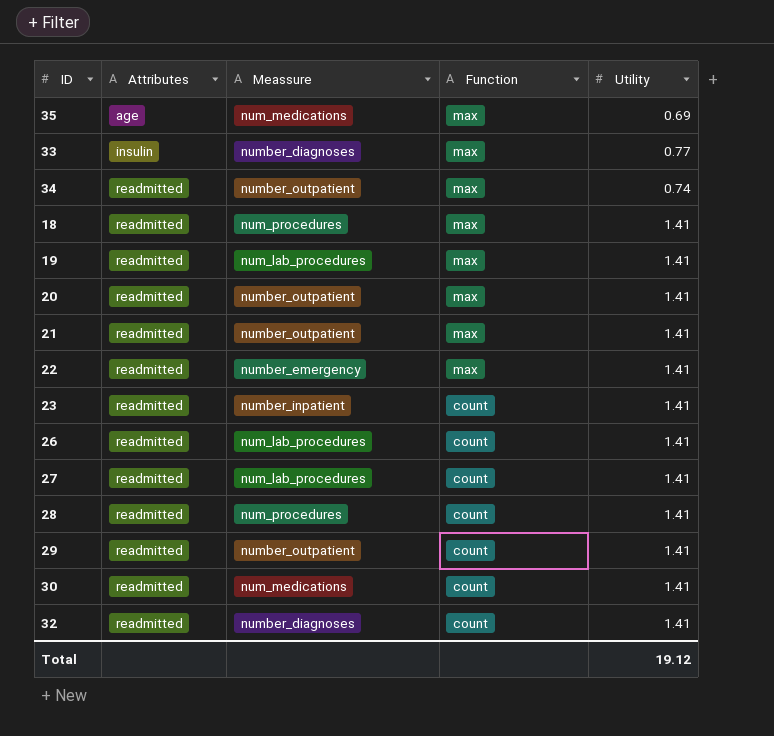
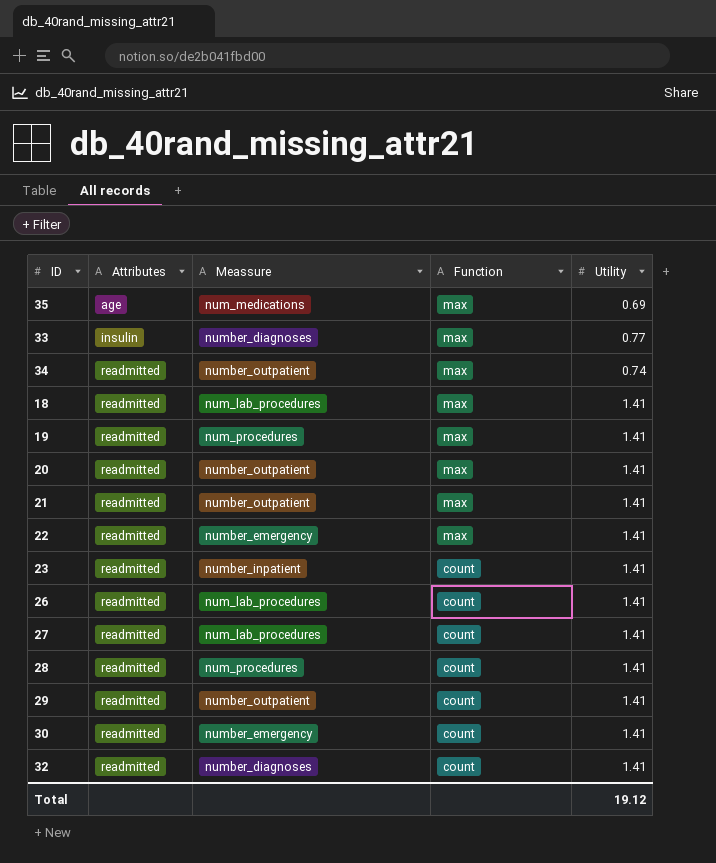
18 | Meassure: num_procedures -> num_lab_procedures
19 | Meassure: num_lab_procedures -> num_procedures
30 | Meassure: num_medications -> number_emergency

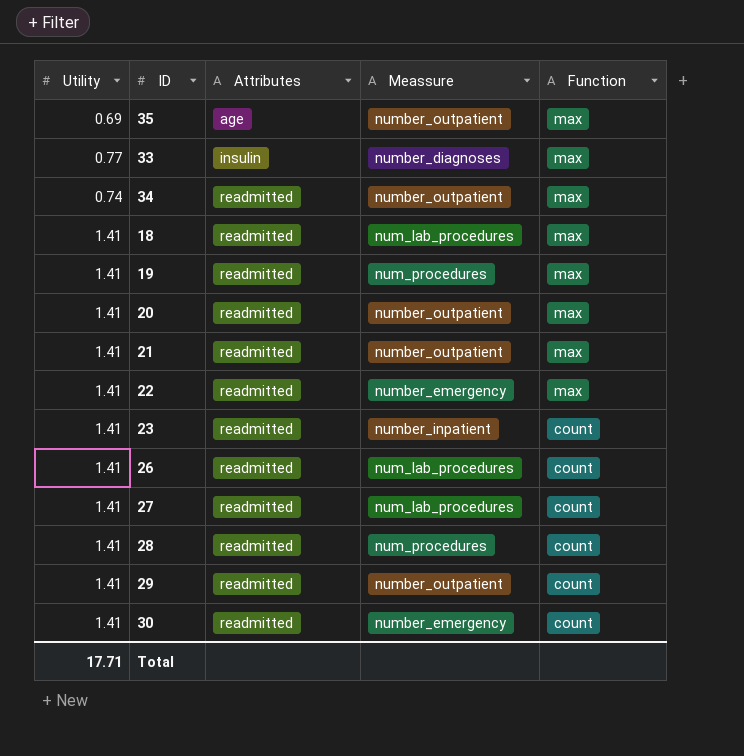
column Utility | position: 5 -> 1
row 32: readmitted | number_diagnoses | count | 1.41 -> none
35 | Meassure: num_medications -> number_outpatient
Total | Utility: 19.12 -> 17.71

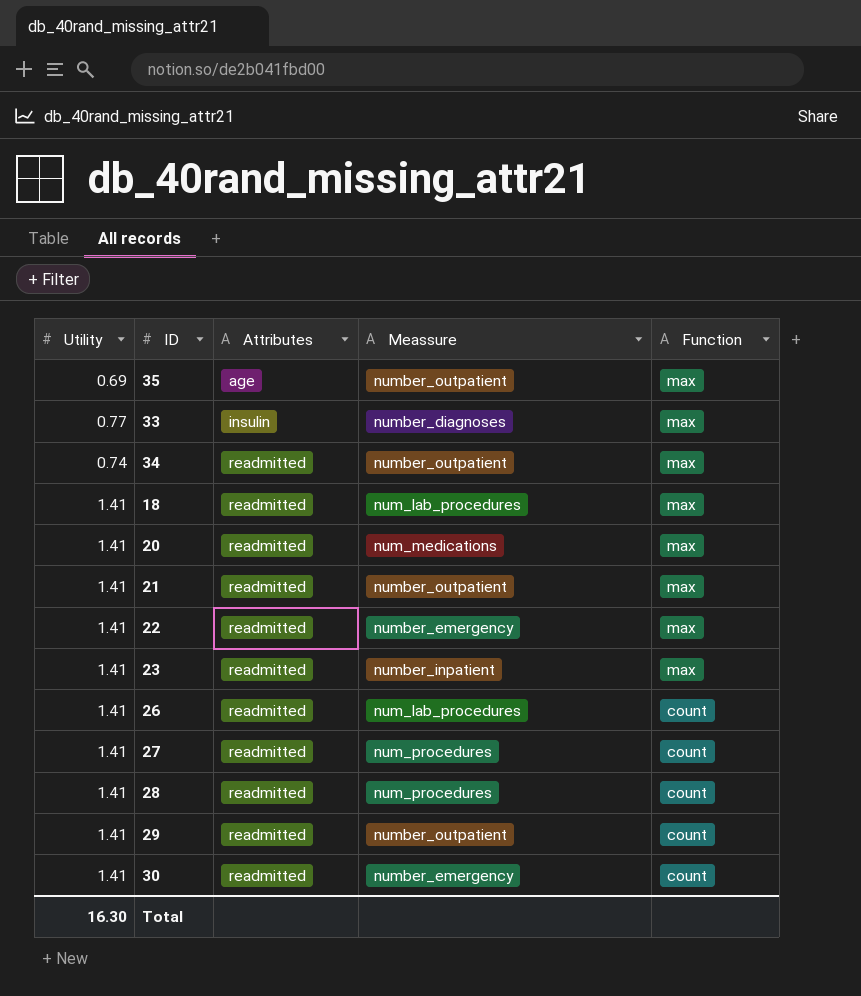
row 19: 1.41 | readmitted | num_procedures | max -> none
20 | Meassure: number_outpatient -> num_medications
23 | Function: count -> max
27 | Meassure: num_lab_procedures -> num_procedures
Total | Utility: 17.71 -> 16.30

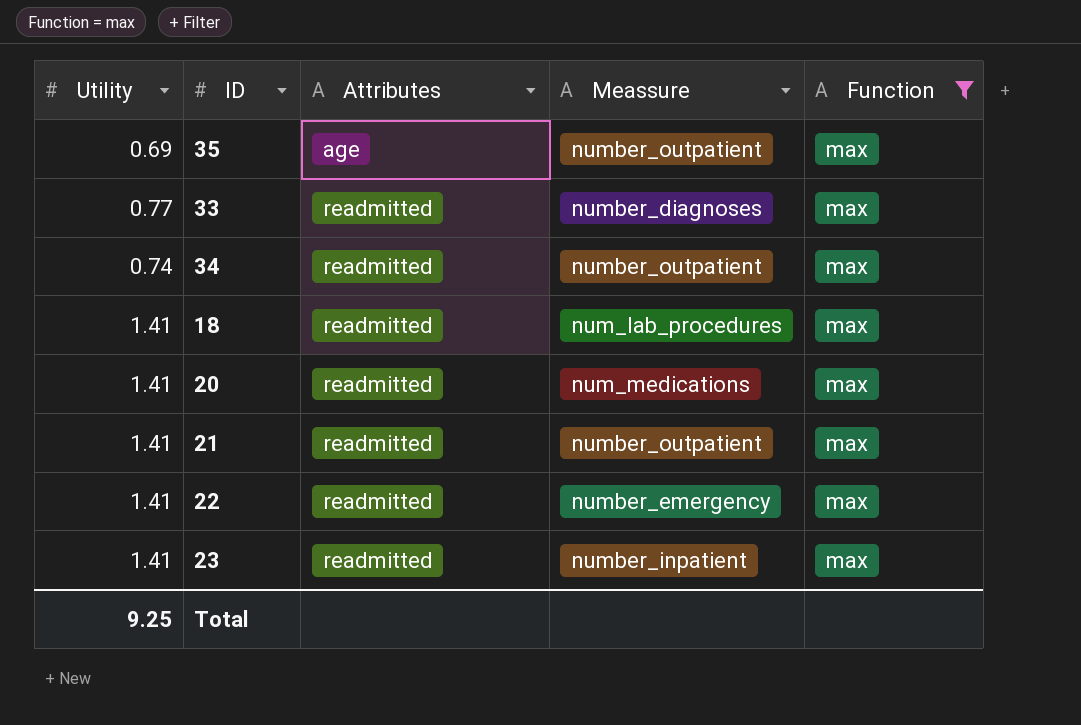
filter: none -> Function = max
33 | Attributes: insulin -> readmitted
Total | Utility: 16.30 -> 9.25

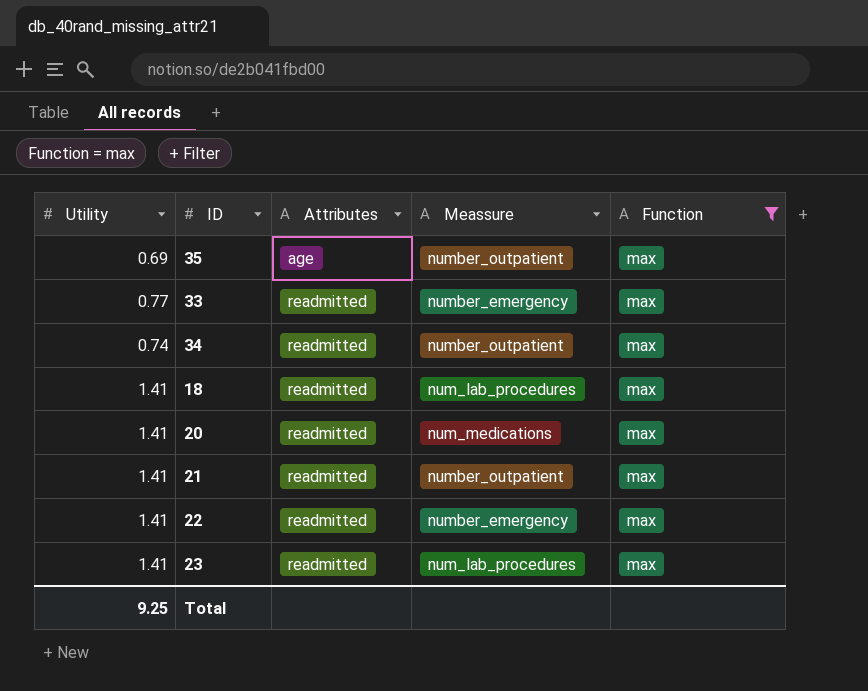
33 | Meassure: number_diagnoses -> number_emergency
23 | Meassure: number_inpatient -> num_lab_procedures

